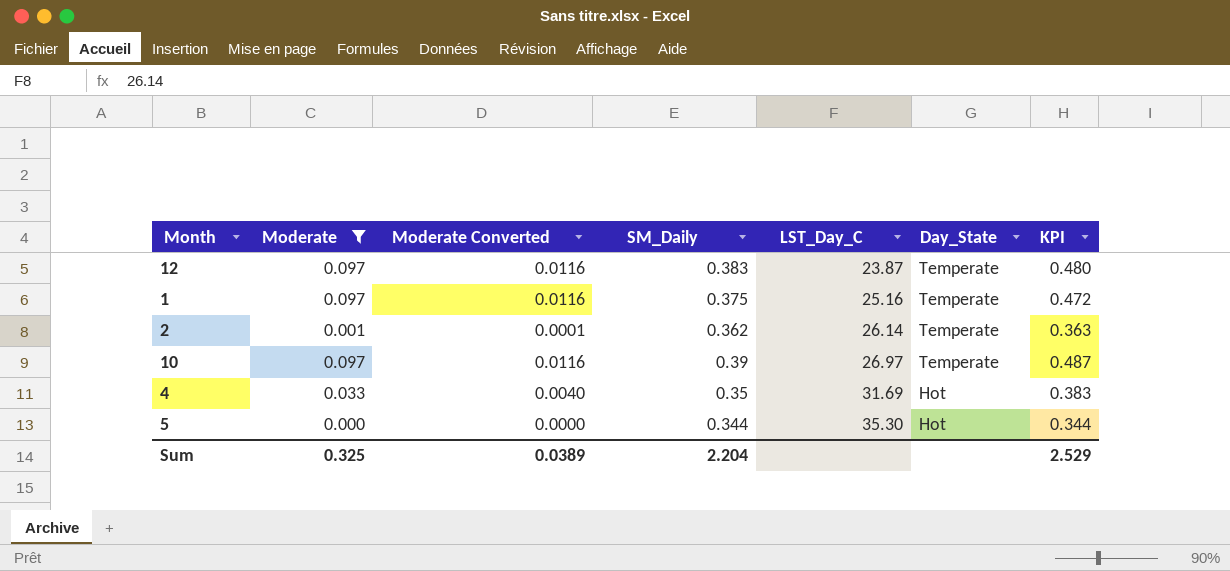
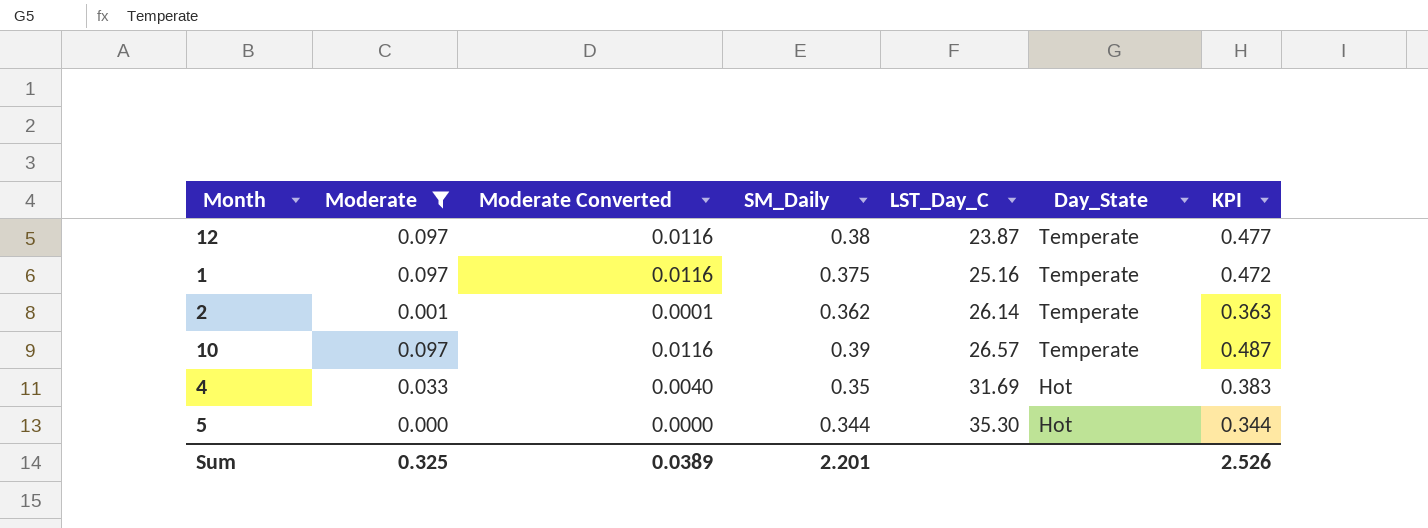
12 | SM_Daily: 0.383 -> 0.38
12 | KPI: 0.480 -> 0.477
10 | LST_Day_C: 26.97 -> 26.57
Sum | SM_Daily: 2.204 -> 2.201
Sum | KPI: 2.529 -> 2.526

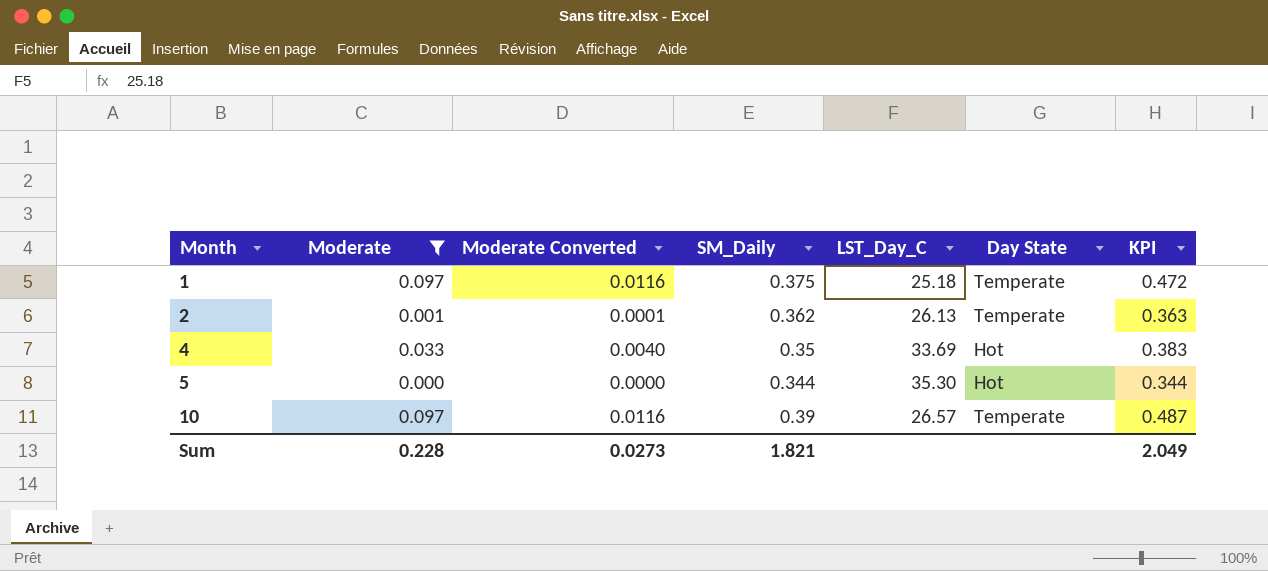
row order: LST_Day_C ascending -> Month ascending
column name: Day_State -> Day State
row 12: 0.097 | 0.0116 | 0.38 | 23.87 | Temperate | 0.477 -> none
1 | LST_Day_C: 25.16 -> 25.18
2 | LST_Day_C: 26.14 -> 26.13
4 | LST_Day_C: 31.69 -> 33.69
Sum | Moderate: 0.325 -> 0.228
Sum | Moderate Converted: 0.0389 -> 0.0273
Sum | SM_Daily: 2.201 -> 1.821
Sum | KPI: 2.526 -> 2.049

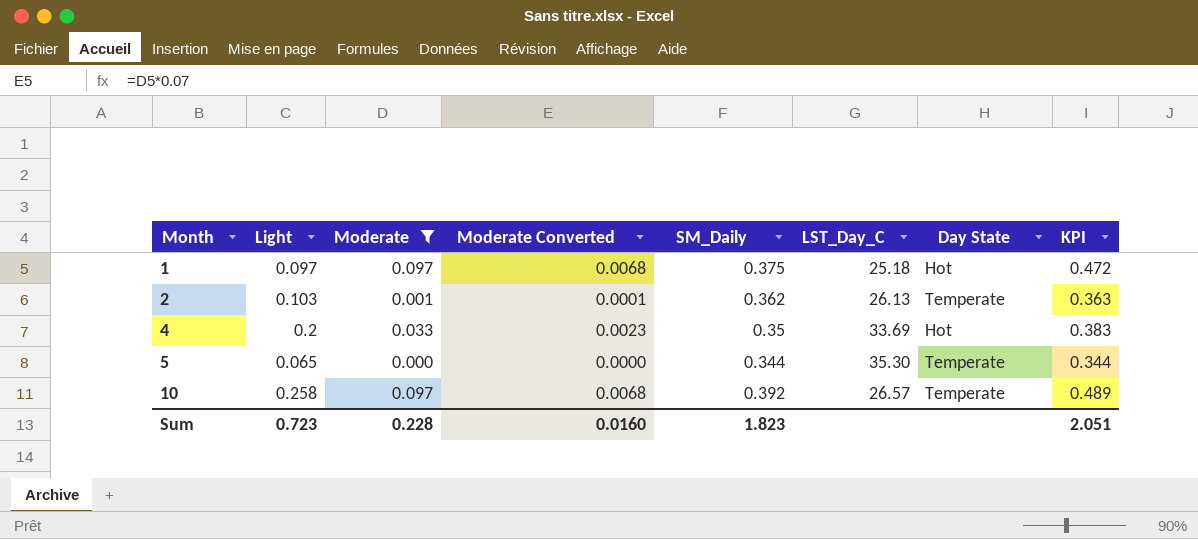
column Light | position: none -> 2
column Moderate Converted | formula: [Moderate] * 0.12 -> [Moderate] * 0.07
1 | Day State: Temperate -> Hot
5 | Day State: Hot -> Temperate
10 | SM_Daily: 0.39 -> 0.392
10 | KPI: 0.487 -> 0.489
Sum | Moderate Converted: 0.0273 -> 0.0160
Sum | SM_Daily: 1.821 -> 1.823
Sum | KPI: 2.049 -> 2.051

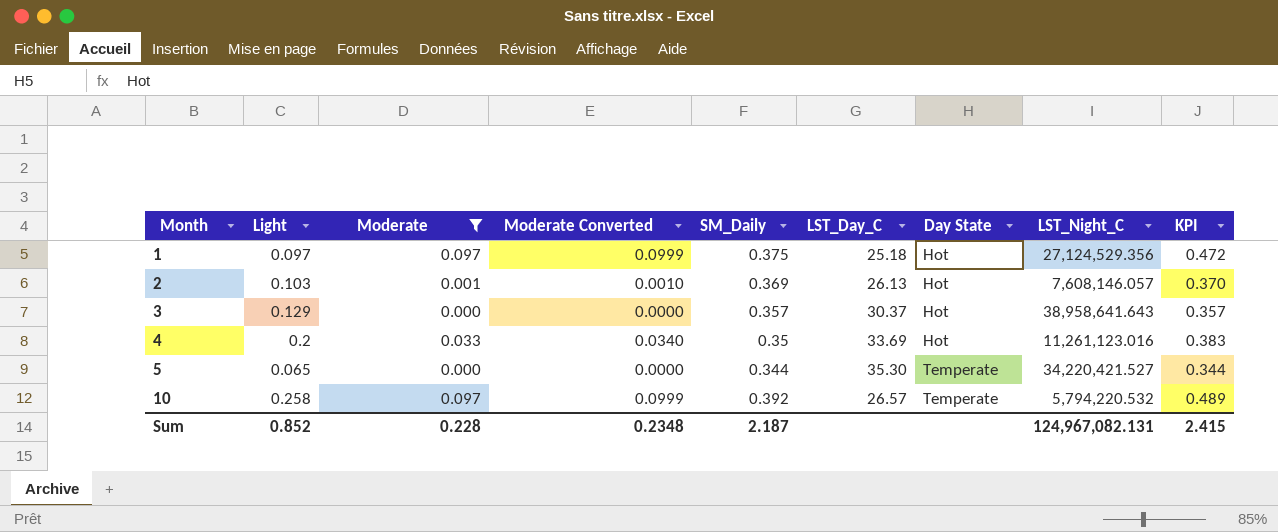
column Moderate Converted | formula: [Moderate] * 0.07 -> [Moderate] * 1.03
column LST_Night_C | position: none -> 8
2 | SM_Daily: 0.362 -> 0.369
2 | Day State: Temperate -> Hot
2 | KPI: 0.363 -> 0.370
row 3: none -> 0.129 | 0.000 | 0.0000 | 0.357 | 30.37 | Hot | 38,958,641.643 | 0.357
Sum | Light: 0.723 -> 0.852
Sum | Moderate Converted: 0.0160 -> 0.2348
Sum | SM_Daily: 1.823 -> 2.187
Sum | KPI: 2.051 -> 2.415

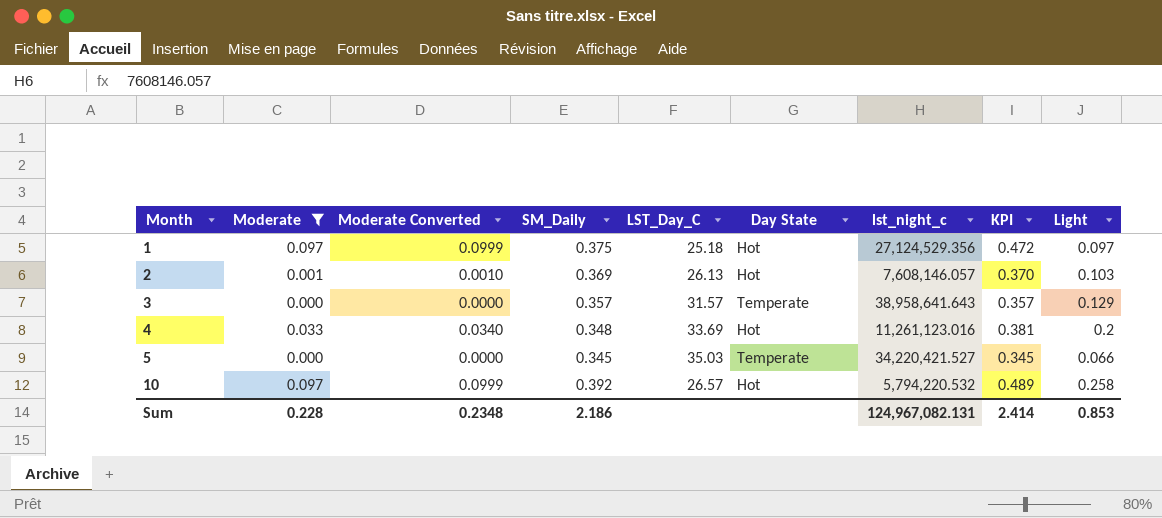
column name: LST_Night_C -> lst_night_c
column Light | position: 2 -> 9
3 | LST_Day_C: 30.37 -> 31.57
3 | Day State: Hot -> Temperate
4 | SM_Daily: 0.35 -> 0.348
4 | KPI: 0.383 -> 0.381
5 | SM_Daily: 0.344 -> 0.345
5 | LST_Day_C: 35.30 -> 35.03
5 | KPI: 0.344 -> 0.345
5 | Light: 0.065 -> 0.066
10 | Day State: Temperate -> Hot
Sum | SM_Daily: 2.187 -> 2.186
Sum | KPI: 2.415 -> 2.414
Sum | Light: 0.852 -> 0.853

